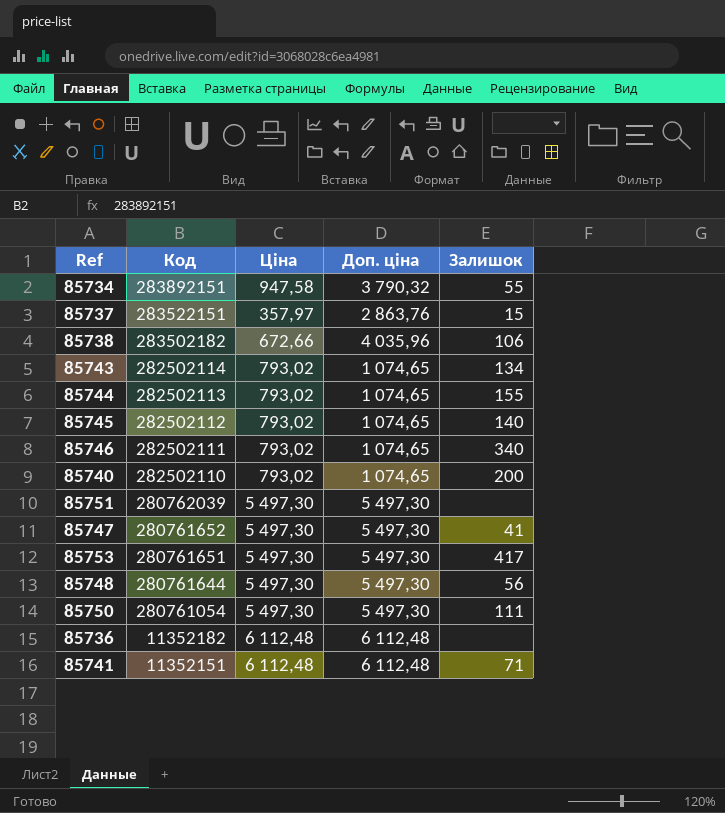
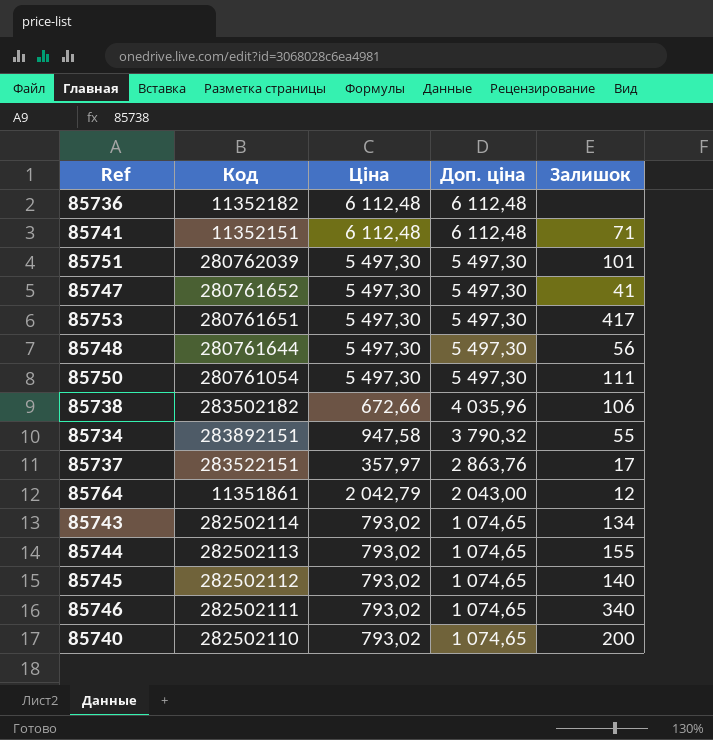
row order: Код descending -> Доп. ціна descending
85751 | Залишок: none -> 101
85737 | Залишок: 15 -> 17
row 85764: none -> 11351861 | 2 042,79 | 2 043,00 | 12

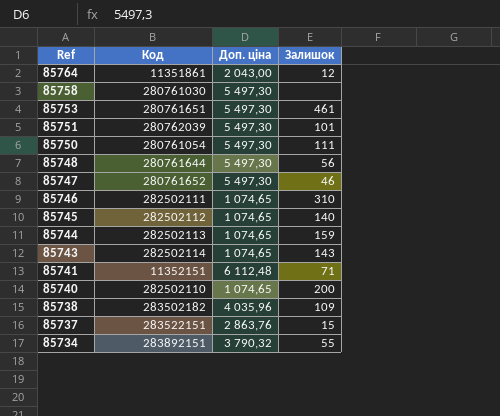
row order: Доп. ціна descending -> Ref descending
column Ціна | position: 3 -> none
row 85736: 11352182 | 6 112,48 | 6 112,48 | none -> none
row 85758: none -> 280761030 | 5 497,30 | none
85753 | Залишок: 417 -> 461
85747 | Залишок: 41 -> 46
85746 | Залишок: 340 -> 310
85744 | Залишок: 155 -> 159
85743 | Залишок: 134 -> 143
85738 | Залишок: 106 -> 109
85737 | Залишок: 17 -> 15

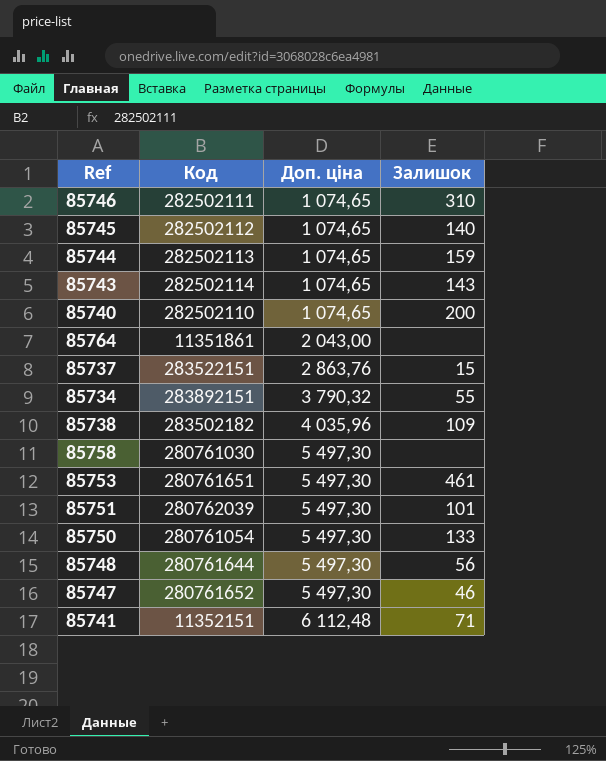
row order: Ref descending -> Доп. ціна ascending
85764 | Залишок: 12 -> none
85750 | Залишок: 111 -> 133

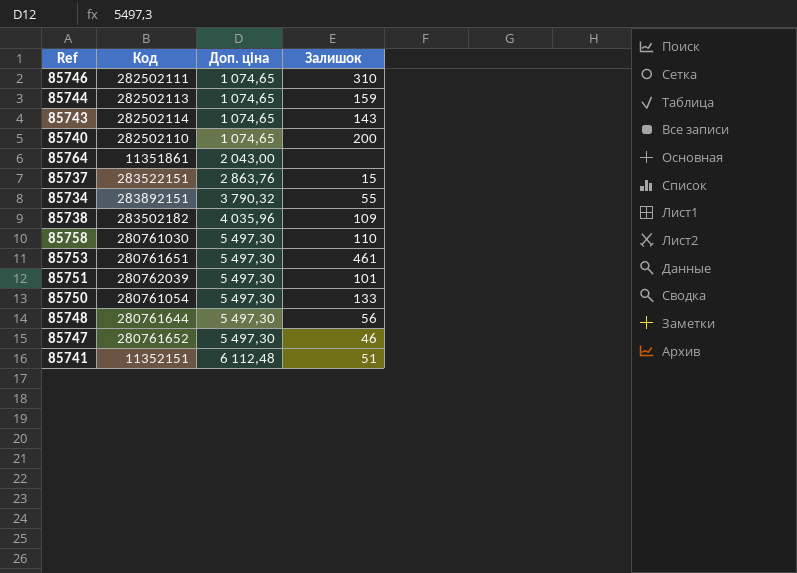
row 85745: 282502112 | 1 074,65 | 140 -> none
85758 | Залишок: none -> 110
85741 | Залишок: 71 -> 51

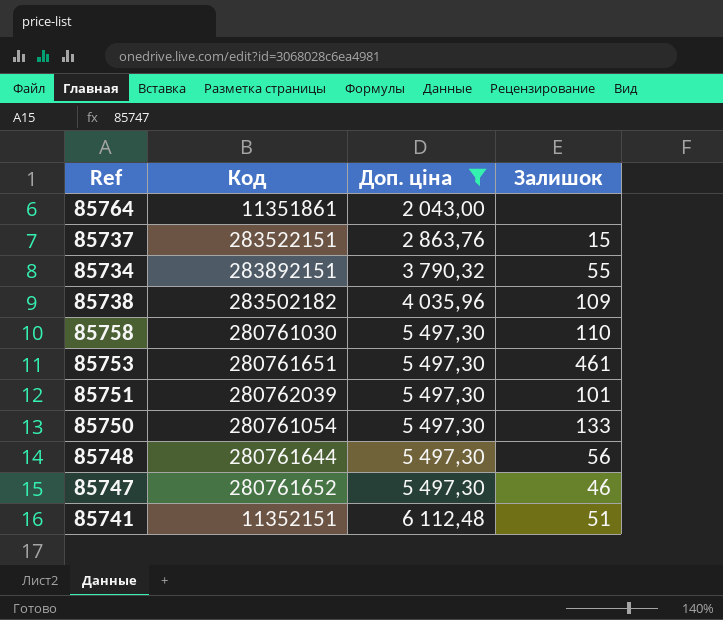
filter: none -> Доп. ціна != 1 074,65

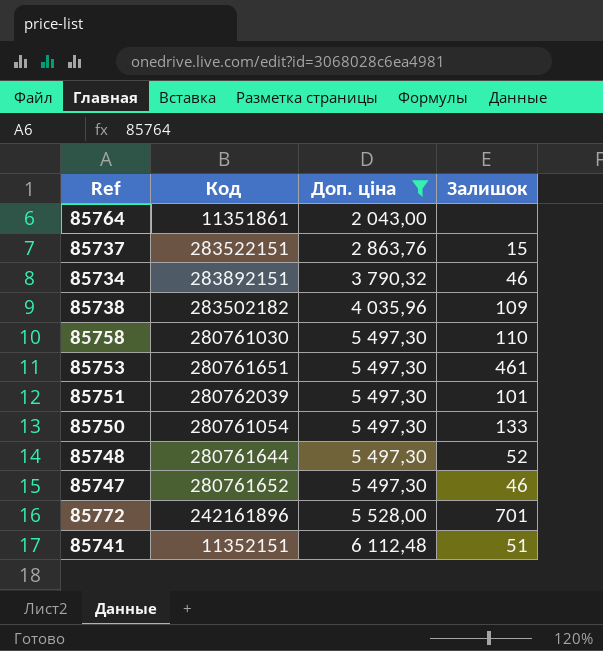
85734 | Залишок: 55 -> 46
85748 | Залишок: 56 -> 52
row 85772: none -> 242161896 | 5 528,00 | 701

